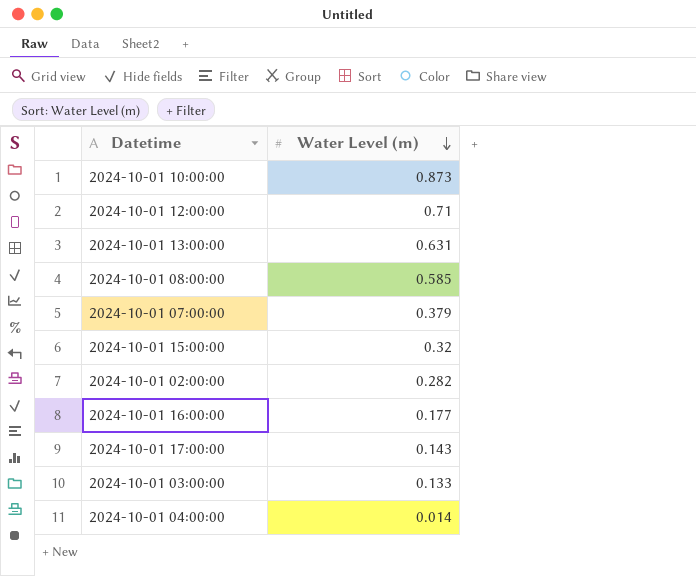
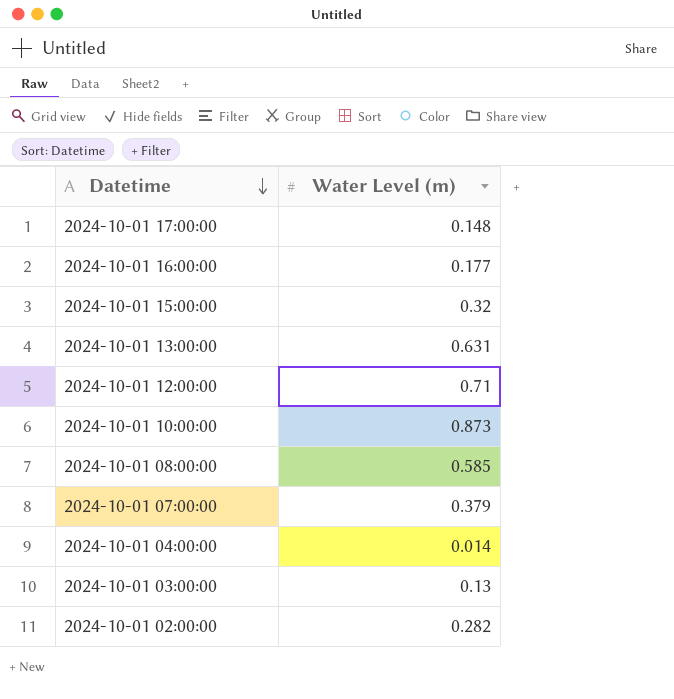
row order: Water Level (m) descending -> Datetime descending
2024-10-01 17:00:00 | Water Level (m): 0.143 -> 0.148
2024-10-01 03:00:00 | Water Level (m): 0.133 -> 0.13

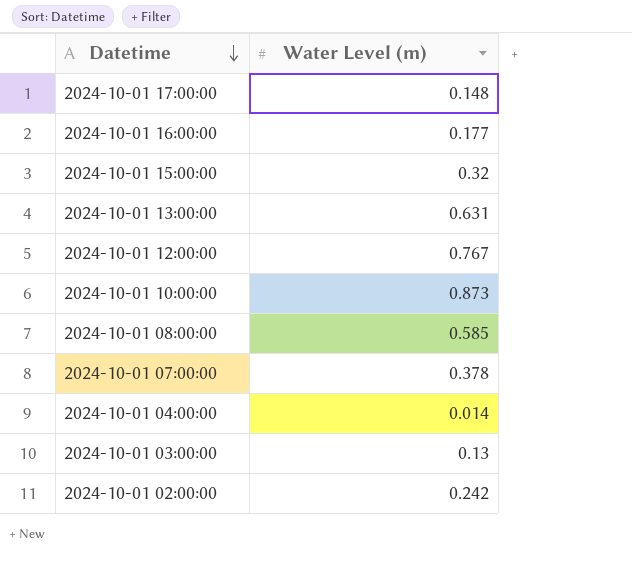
2024-10-01 12:00:00 | Water Level (m): 0.71 -> 0.767
2024-10-01 07:00:00 | Water Level (m): 0.379 -> 0.378
2024-10-01 02:00:00 | Water Level (m): 0.282 -> 0.242

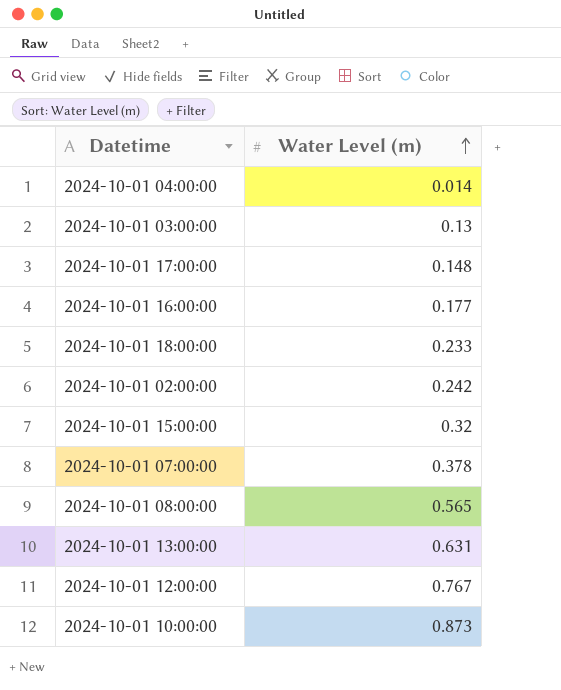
row order: Datetime descending -> Water Level (m) ascending
row 2024-10-01 18:00:00: none -> 0.233
2024-10-01 08:00:00 | Water Level (m): 0.585 -> 0.565

